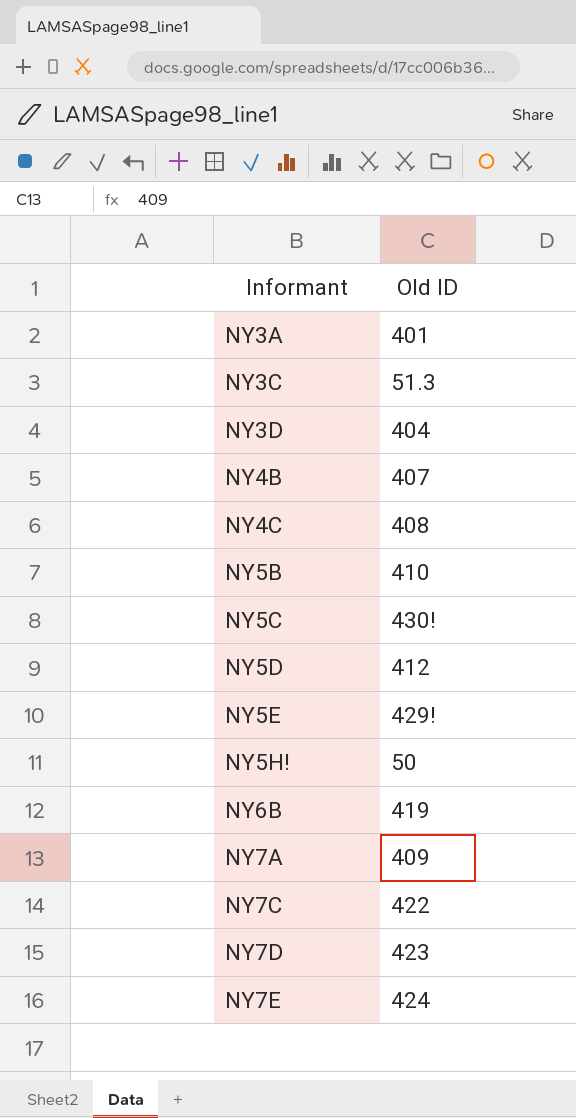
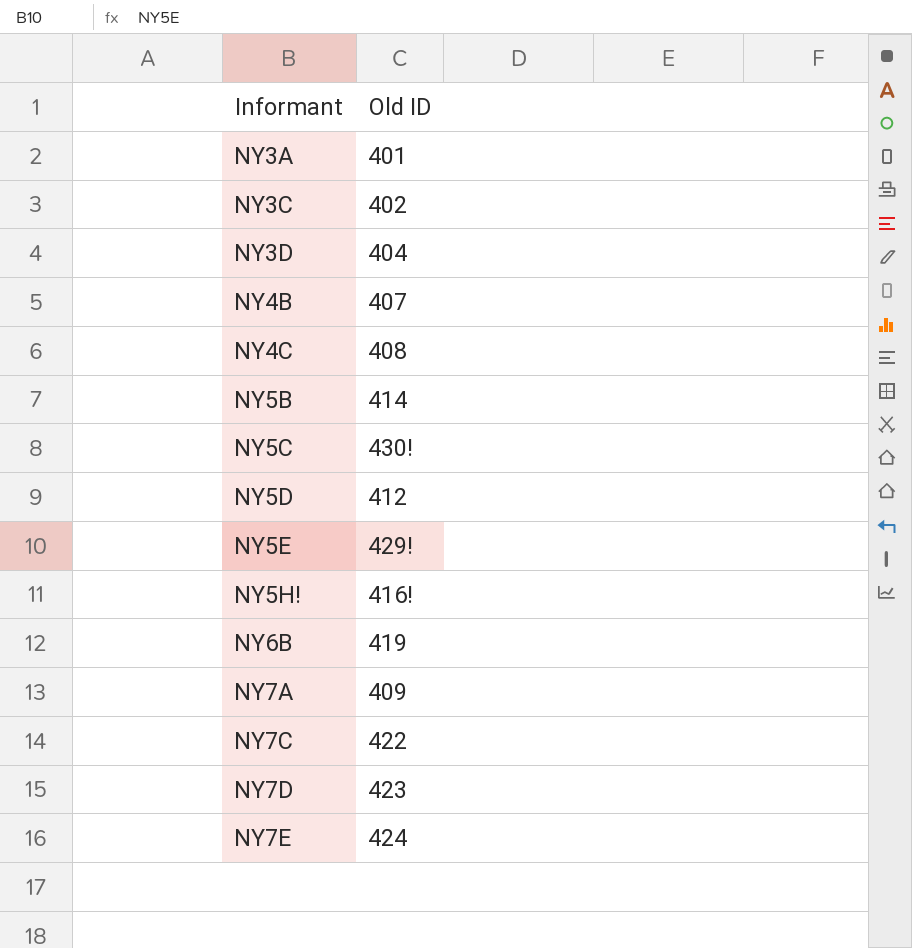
NY3C | Old ID: 51.3 -> 402
NY5B | Old ID: 410 -> 414
NY5H! | Old ID: 50 -> 416!

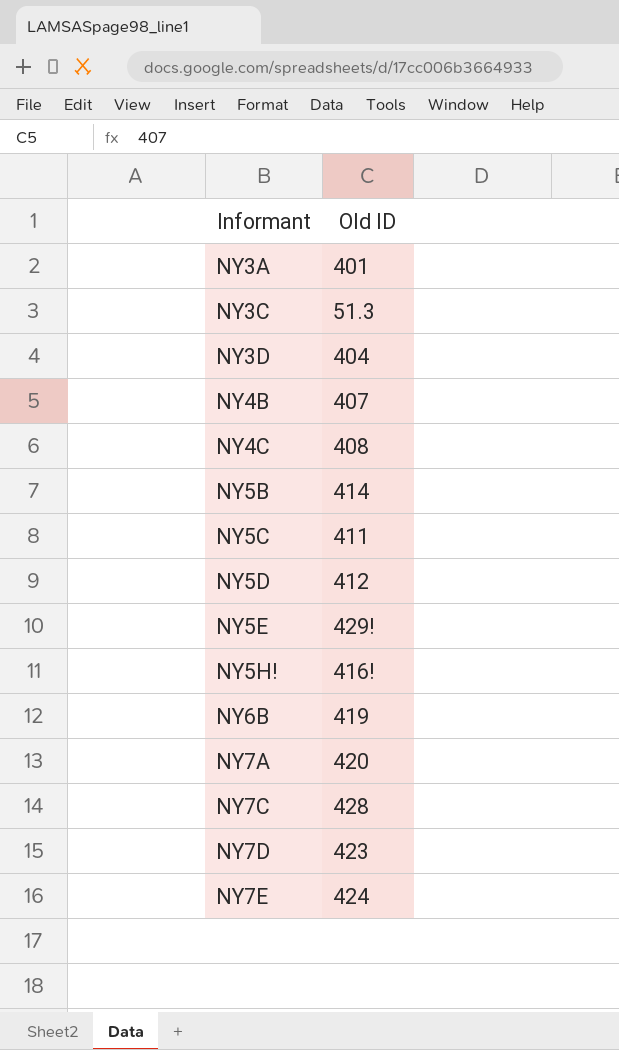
NY3C | Old ID: 402 -> 51.3
NY5C | Old ID: 430! -> 411
NY7A | Old ID: 409 -> 420
NY7C | Old ID: 422 -> 428

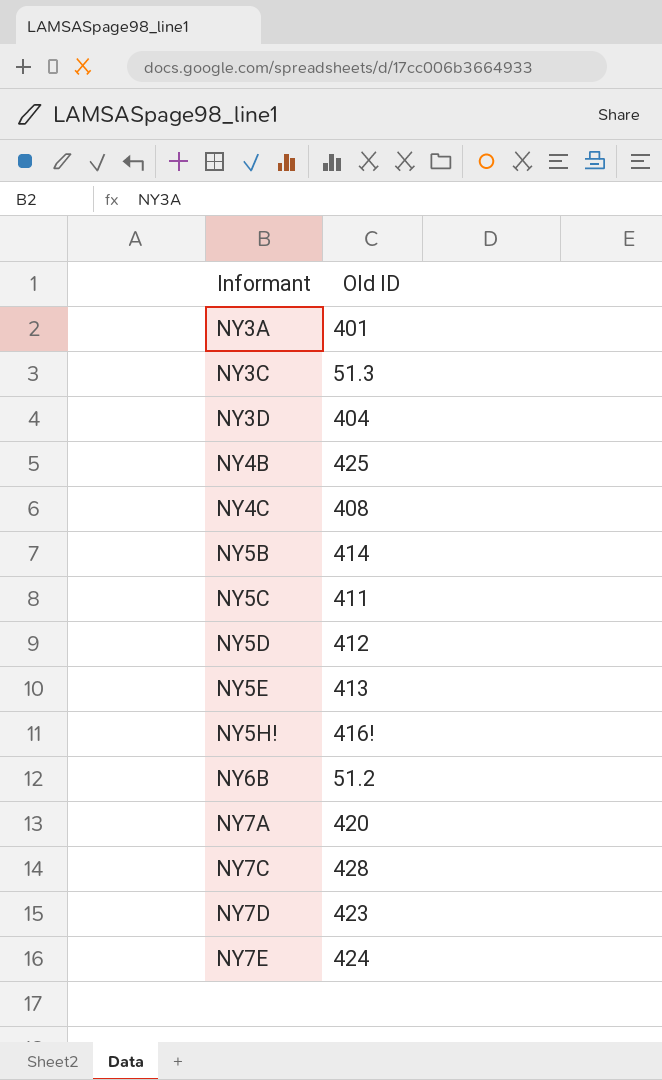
NY4B | Old ID: 407 -> 425
NY5E | Old ID: 429! -> 413
NY6B | Old ID: 419 -> 51.2

